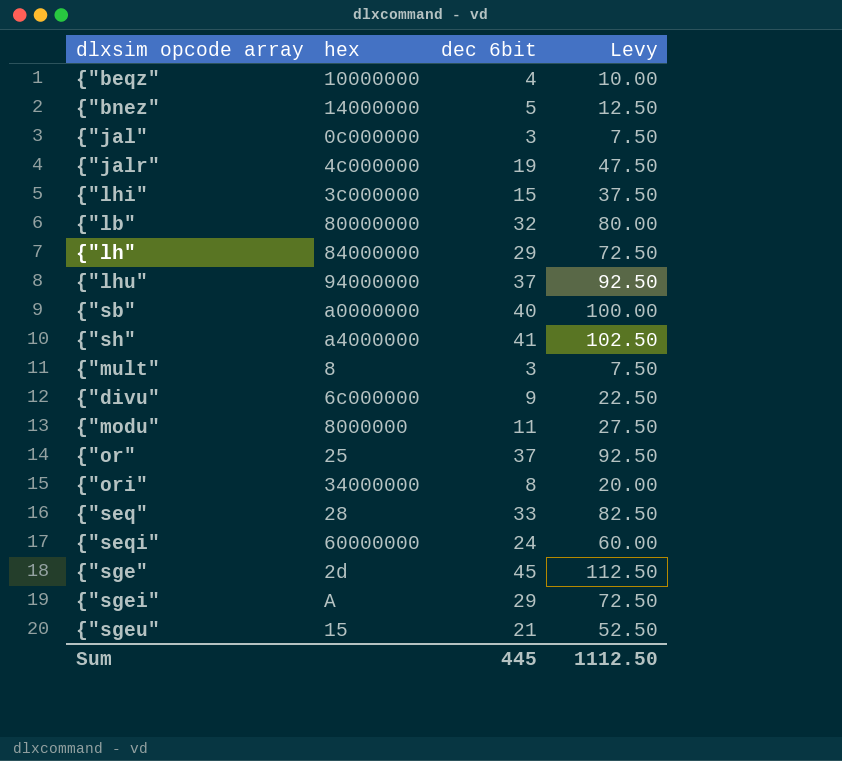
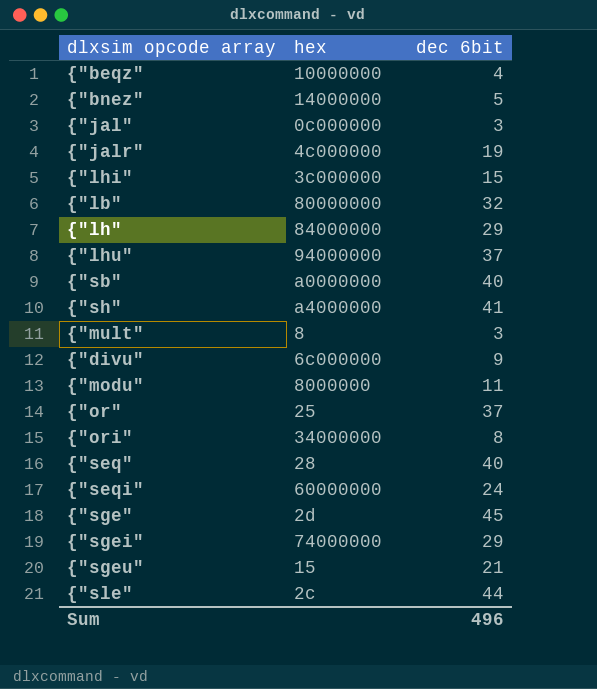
column Levy | formula: [dec 6bit] * 2.5 -> none
{"seq" | dec 6bit: 33 -> 40
{"sgei" | hex: A -> 74000000
row {"sle": none -> 2c | 44
Sum | dec 6bit: 445 -> 496

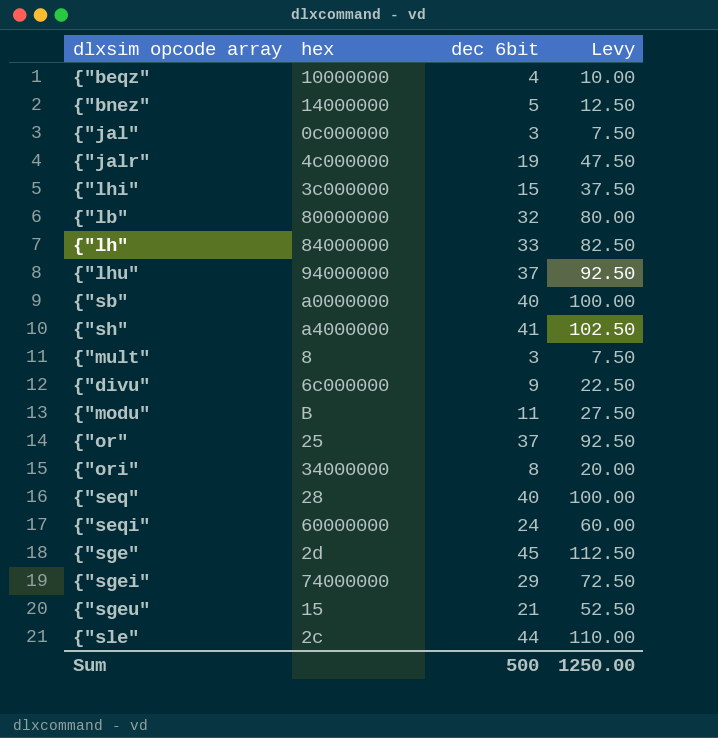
column Levy | formula: none -> [dec 6bit] * 2.5
{"lh" | dec 6bit: 29 -> 33
{"modu" | hex: 8000000 -> B
Sum | dec 6bit: 496 -> 500

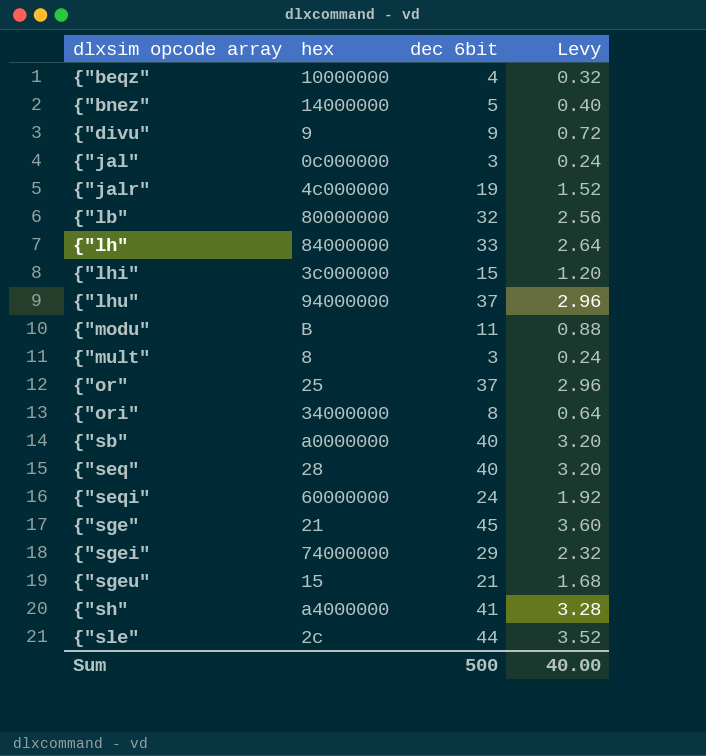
row order: none -> dlxsim opcode array ascending
column Levy | formula: [dec 6bit] * 2.5 -> [dec 6bit] * 0.08
{"divu" | hex: 6c000000 -> 9
{"sge" | hex: 2d -> 21
Sum | Levy: 1250.00 -> 40.00

